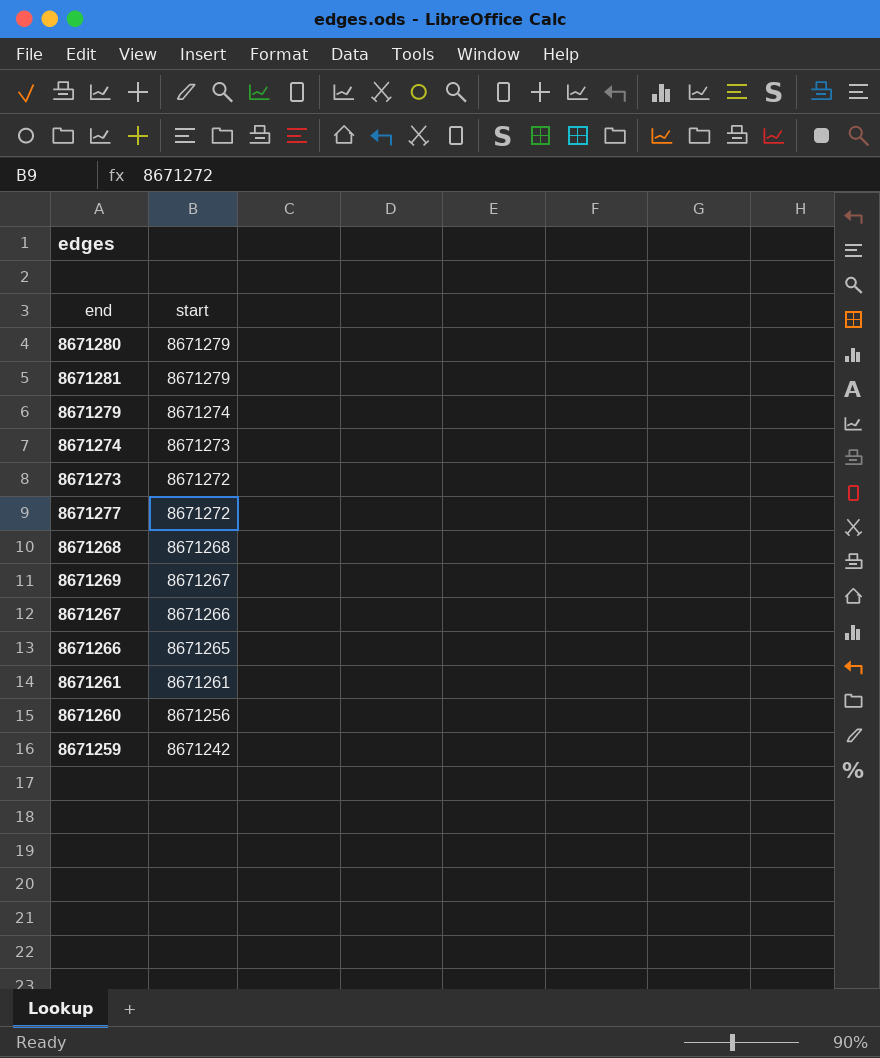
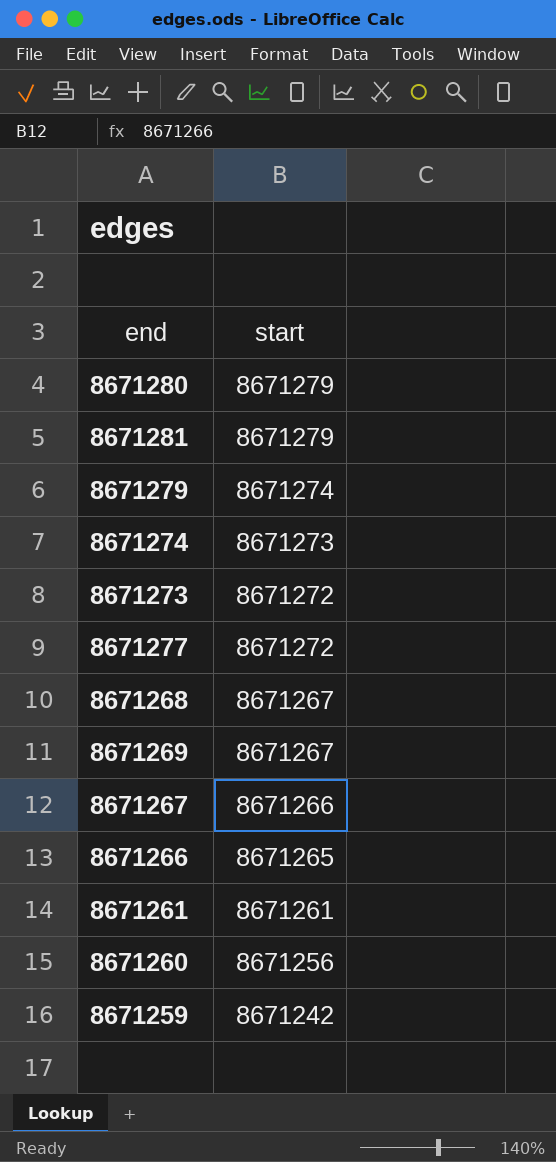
8671268 | start: 8671268 -> 8671267

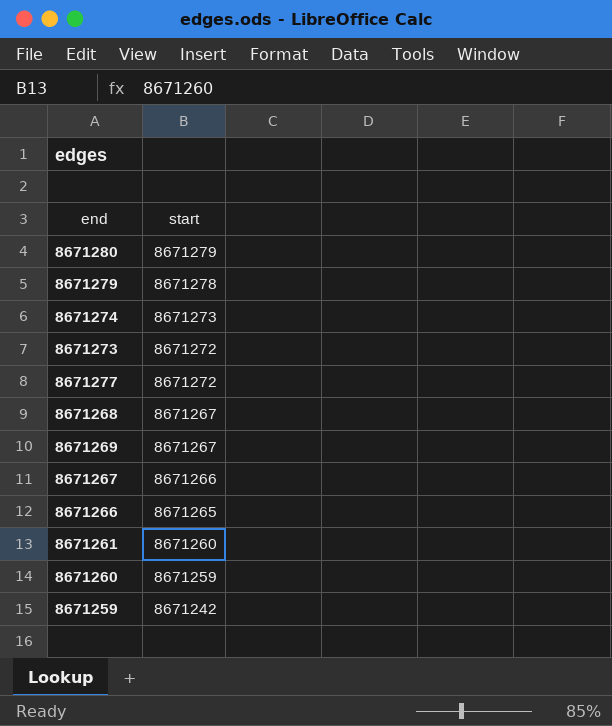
row 8671281: 8671279 -> none
8671279 | start: 8671274 -> 8671278
8671261 | start: 8671261 -> 8671260
8671260 | start: 8671256 -> 8671259

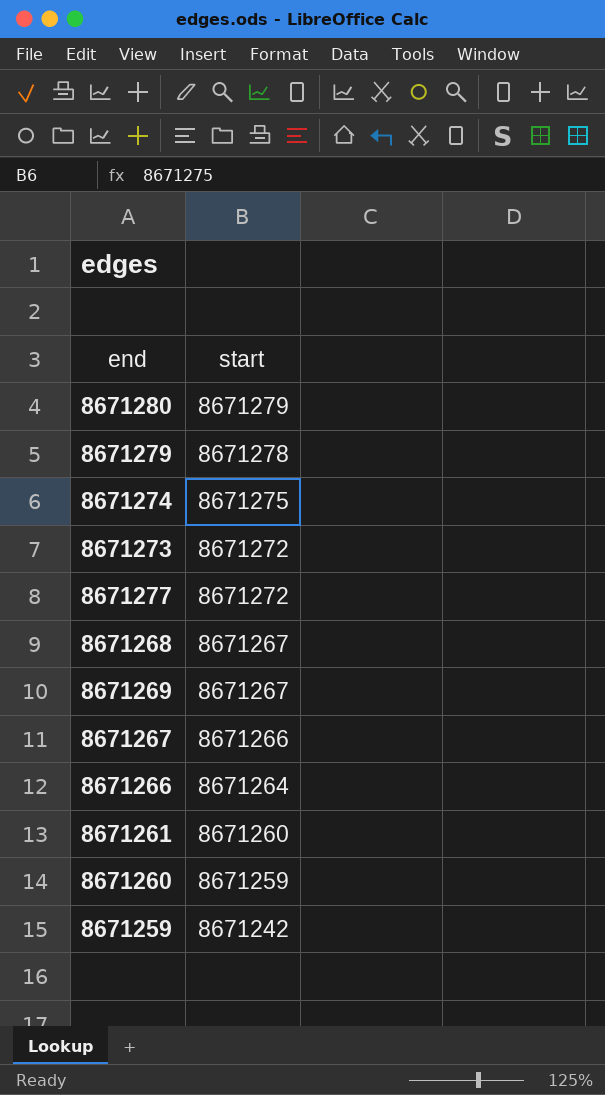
8671274 | start: 8671273 -> 8671275
8671266 | start: 8671265 -> 8671264

